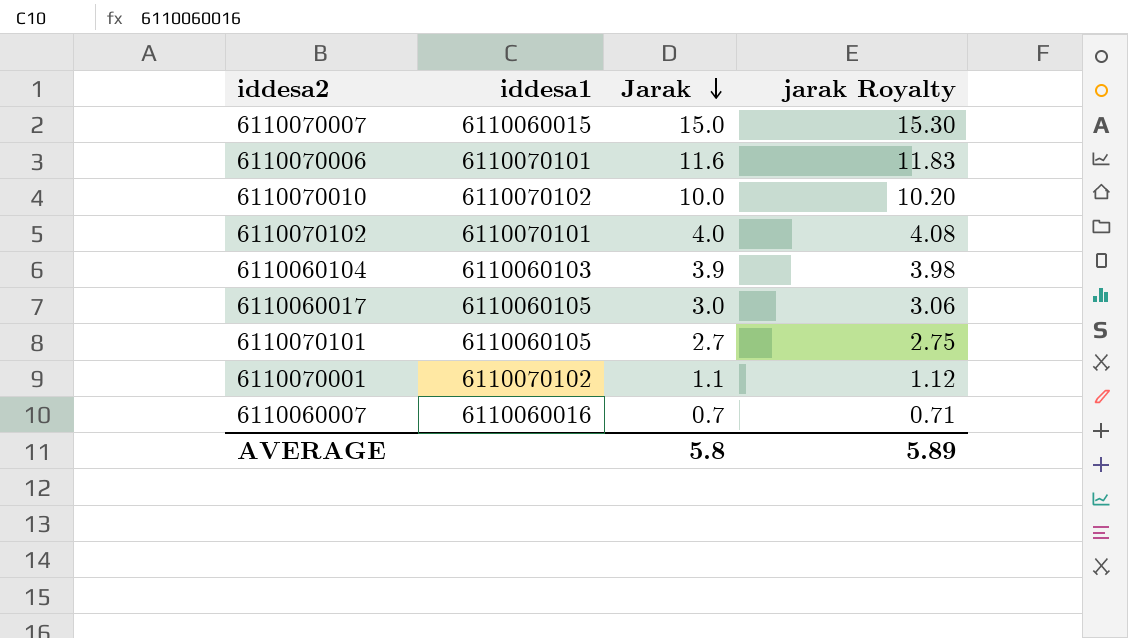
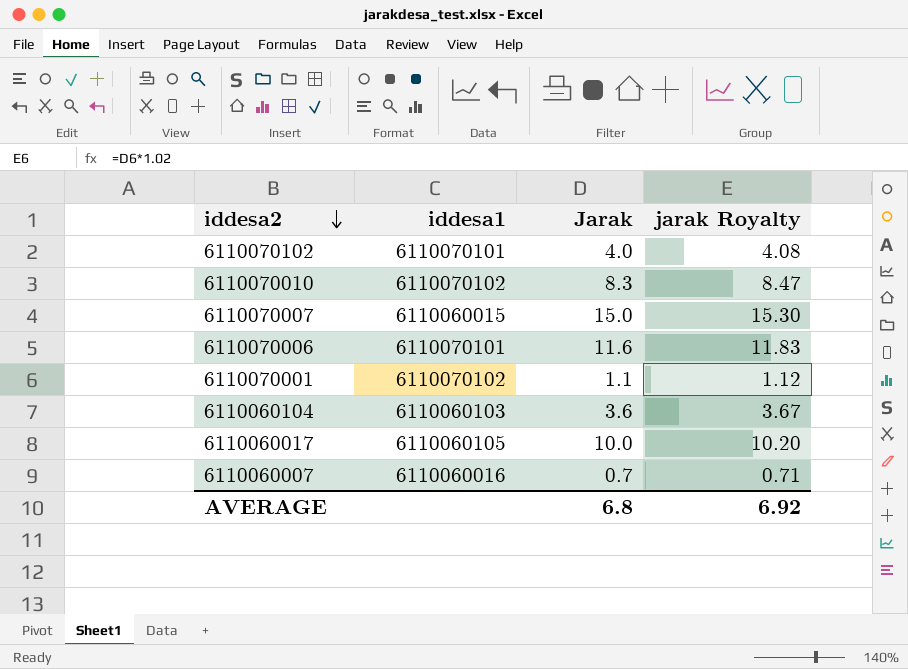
row order: Jarak descending -> iddesa2 descending
row 6110070101: 6110060105 | 2.7 | 2.75 -> none
6110070010 | Jarak: 10.0 -> 8.3
6110070010 | jarak Royalty: 10.20 -> 8.47
6110060104 | Jarak: 3.9 -> 3.6
6110060104 | jarak Royalty: 3.98 -> 3.67
6110060017 | Jarak: 3.0 -> 10.0
6110060017 | jarak Royalty: 3.06 -> 10.20
AVERAGE | Jarak: 5.8 -> 6.8
AVERAGE | jarak Royalty: 5.89 -> 6.92

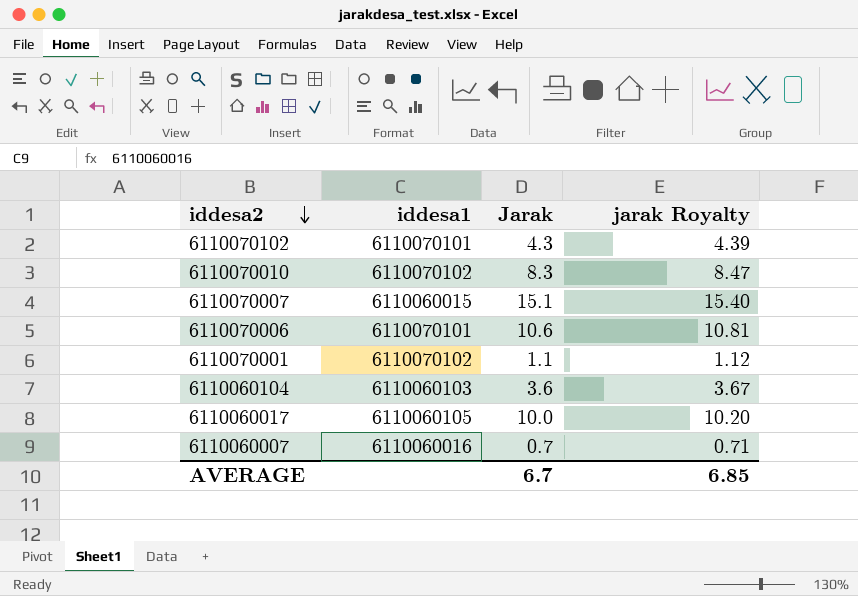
6110070102 | Jarak: 4.0 -> 4.3
6110070102 | jarak Royalty: 4.08 -> 4.39
6110070007 | Jarak: 15.0 -> 15.1
6110070007 | jarak Royalty: 15.30 -> 15.40
6110070006 | Jarak: 11.6 -> 10.6
6110070006 | jarak Royalty: 11.83 -> 10.81
AVERAGE | Jarak: 6.8 -> 6.7
AVERAGE | jarak Royalty: 6.92 -> 6.85

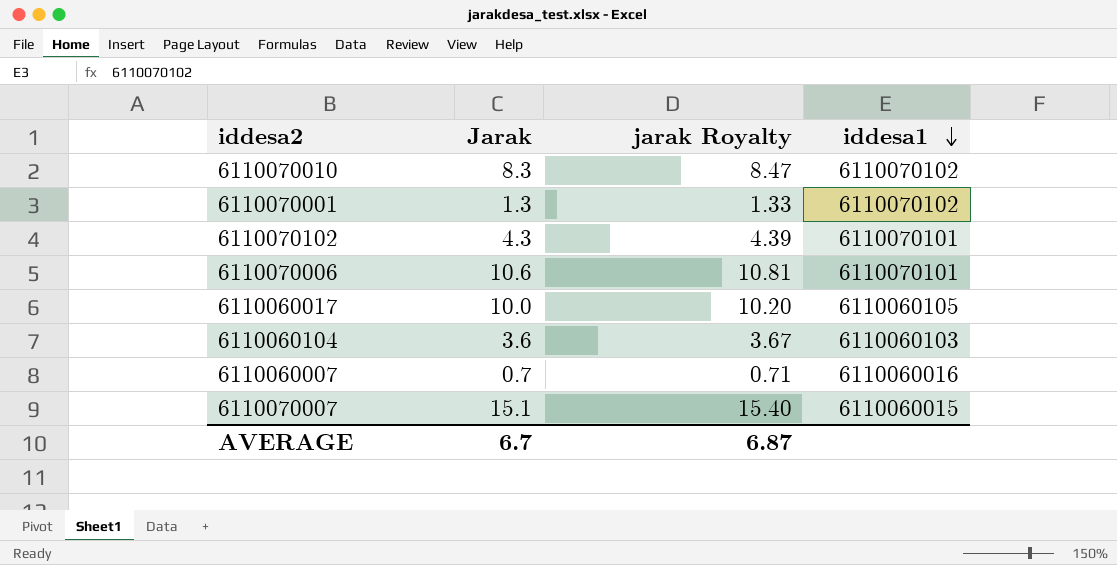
row order: iddesa2 descending -> iddesa1 descending
column iddesa1 | position: 2 -> 4
6110070001 | Jarak: 1.1 -> 1.3
6110070001 | jarak Royalty: 1.12 -> 1.33
AVERAGE | jarak Royalty: 6.85 -> 6.87

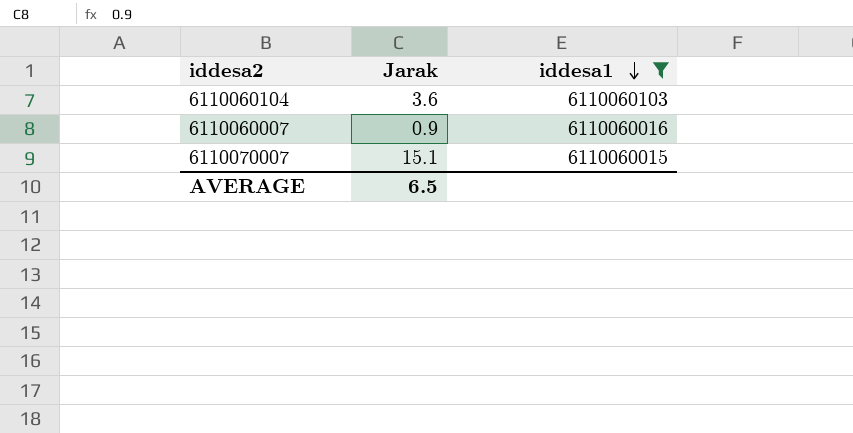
filter: none -> iddesa1 <= 6110060103
column jarak Royalty | formula: [Jarak] * 1.02 -> none
6110060007 | Jarak: 0.7 -> 0.9
AVERAGE | Jarak: 6.7 -> 6.5

